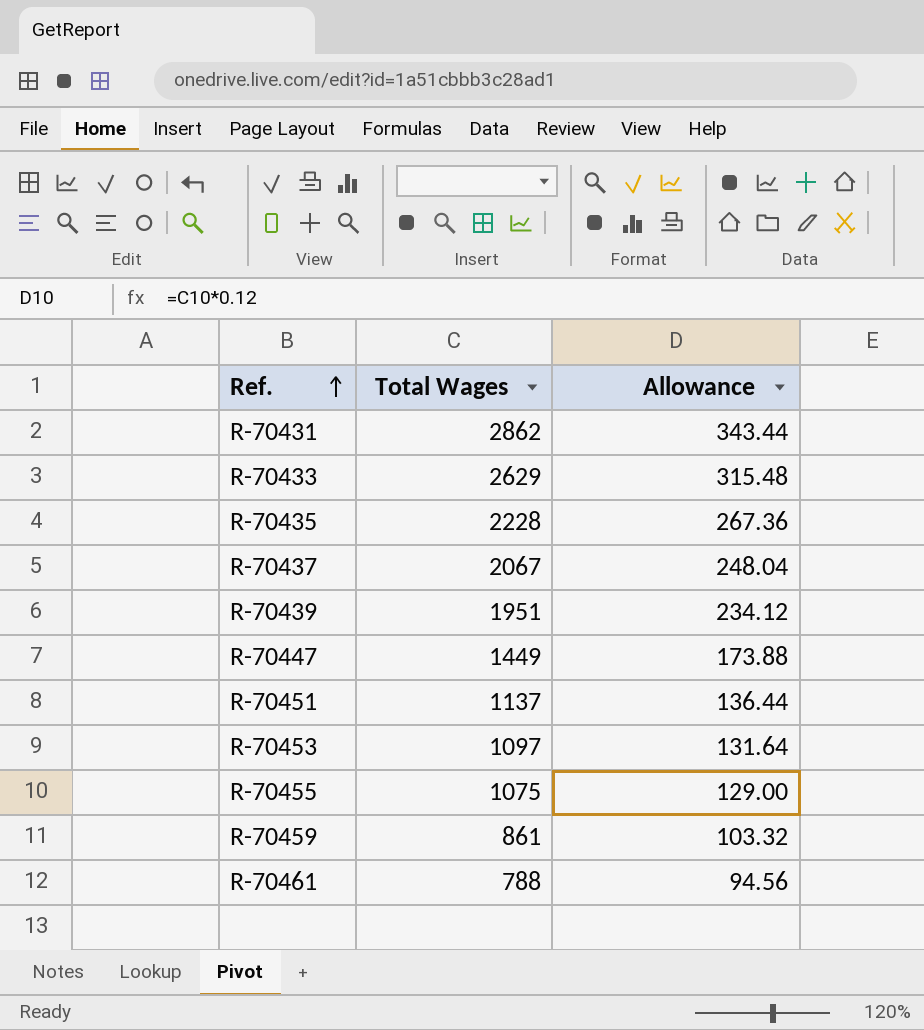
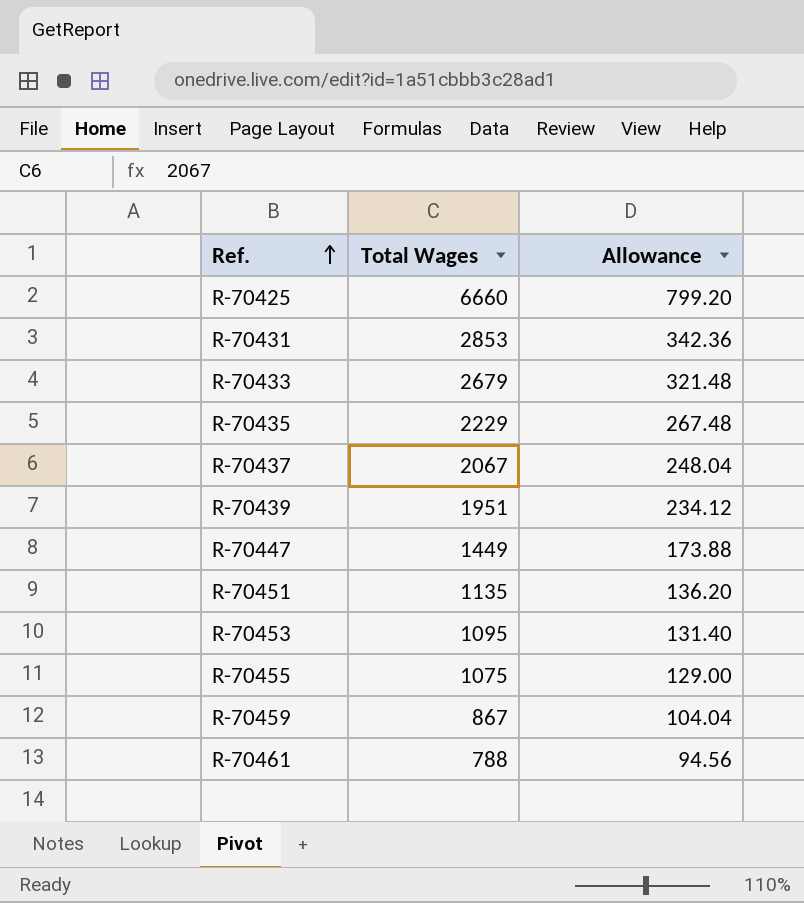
row R-70425: none -> 6660 | 799.20
R-70431 | Total Wages: 2862 -> 2853
R-70431 | Allowance: 343.44 -> 342.36
R-70433 | Total Wages: 2629 -> 2679
R-70433 | Allowance: 315.48 -> 321.48
R-70435 | Total Wages: 2228 -> 2229
R-70435 | Allowance: 267.36 -> 267.48
R-70451 | Total Wages: 1137 -> 1135
R-70451 | Allowance: 136.44 -> 136.20
R-70453 | Total Wages: 1097 -> 1095
R-70453 | Allowance: 131.64 -> 131.40
R-70459 | Total Wages: 861 -> 867
R-70459 | Allowance: 103.32 -> 104.04

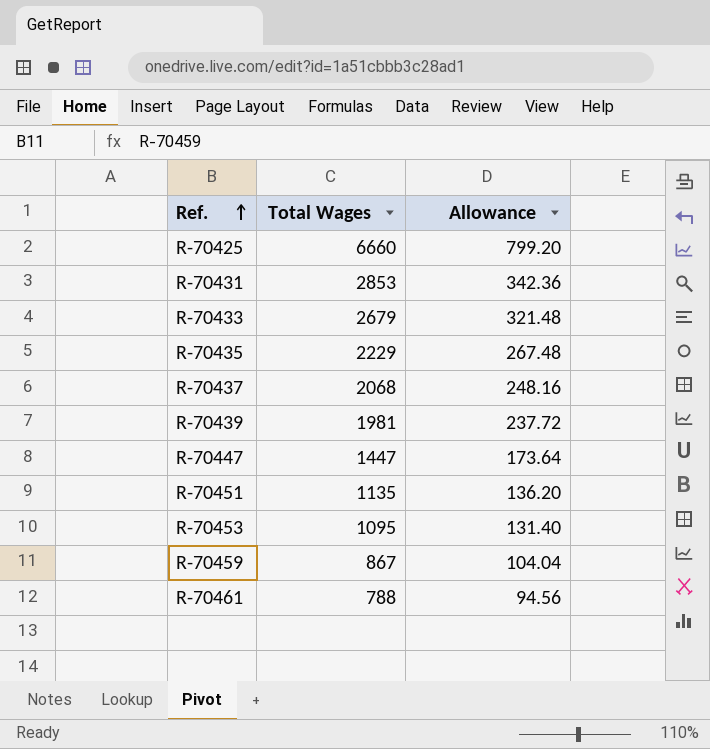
row R-70455: 1075 | 129.00 -> none
R-70437 | Total Wages: 2067 -> 2068
R-70437 | Allowance: 248.04 -> 248.16
R-70439 | Total Wages: 1951 -> 1981
R-70439 | Allowance: 234.12 -> 237.72
R-70447 | Total Wages: 1449 -> 1447
R-70447 | Allowance: 173.88 -> 173.64

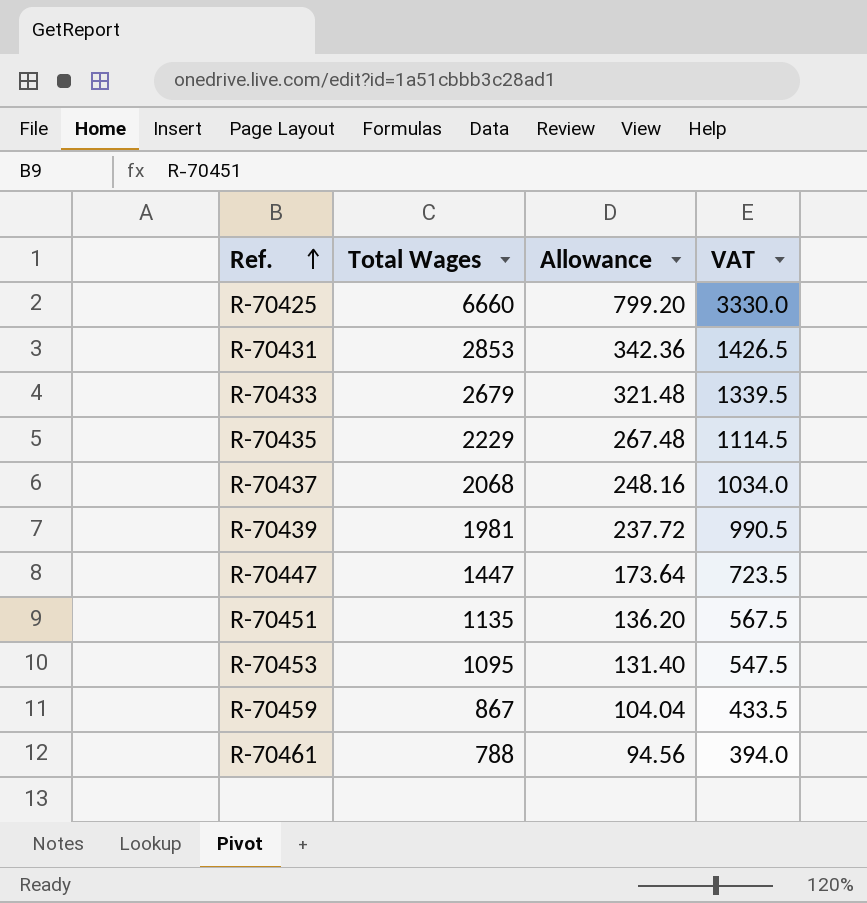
column VAT | formula: none -> [Total Wages] * 0.5

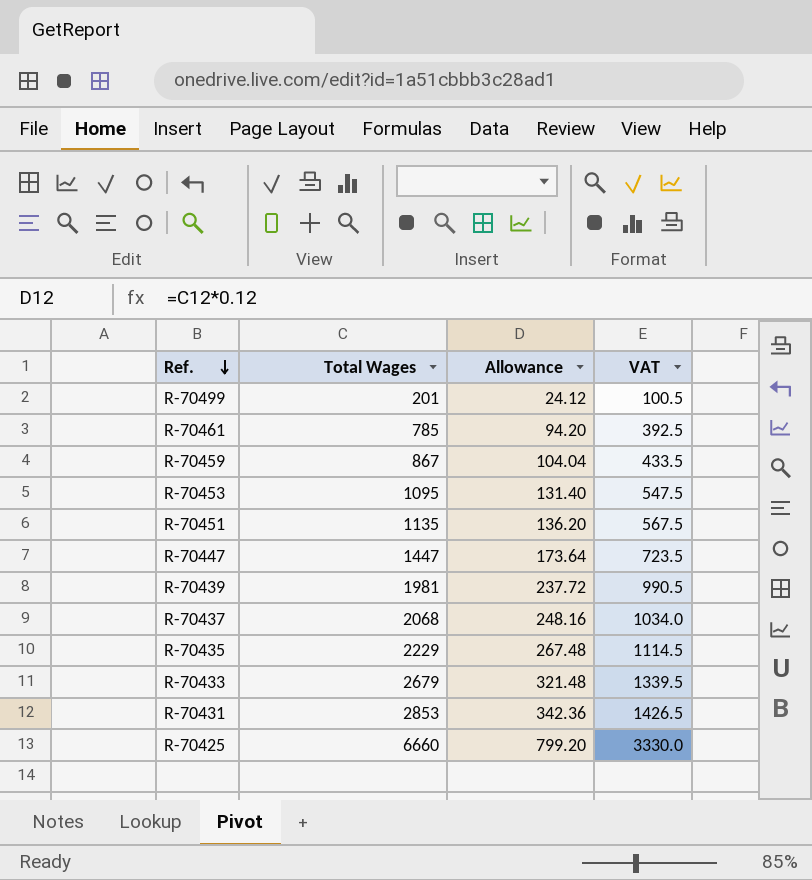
row order: Ref. ascending -> Ref. descending
row R-70499: none -> 201 | 24.12 | 100.5
R-70461 | Total Wages: 788 -> 785
R-70461 | Allowance: 94.56 -> 94.20
R-70461 | VAT: 394.0 -> 392.5

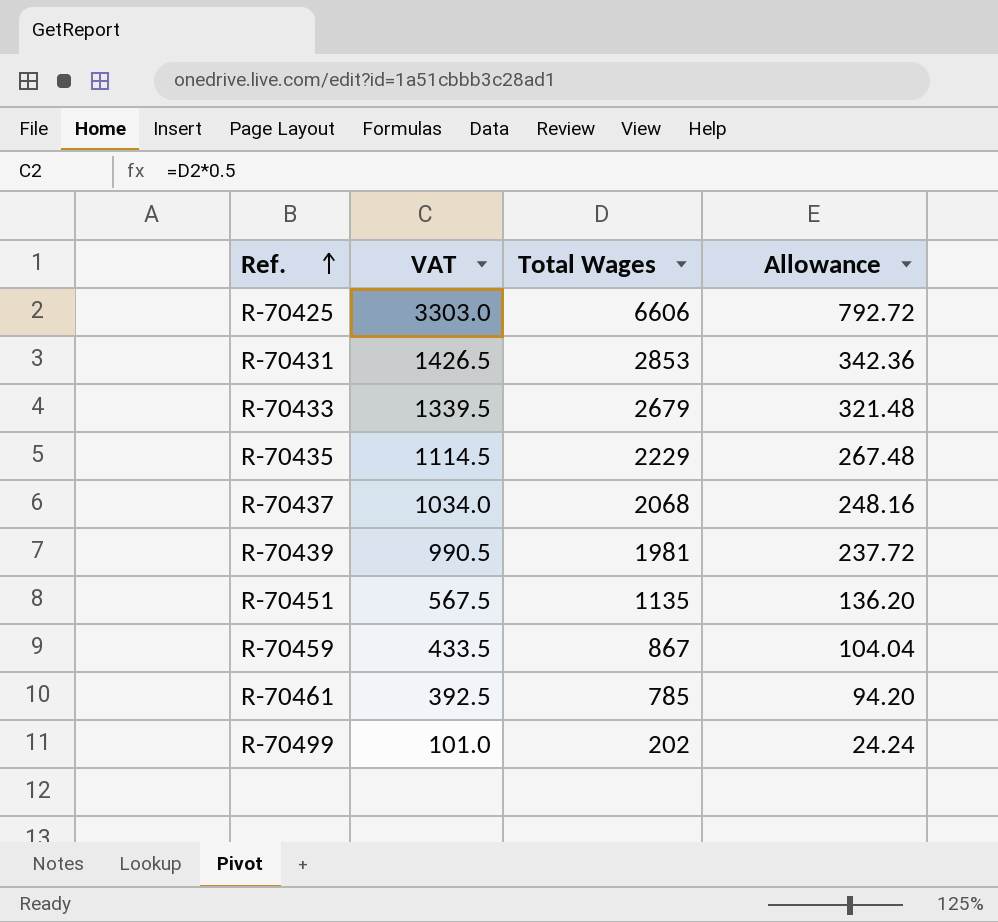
row order: Ref. descending -> Ref. ascending
column VAT | position: 4 -> 2
row R-70453: 1095 | 131.40 | 547.5 -> none
row R-70447: 1447 | 173.64 | 723.5 -> none
R-70425 | VAT: 3330.0 -> 3303.0
R-70425 | Total Wages: 6660 -> 6606
R-70425 | Allowance: 799.20 -> 792.72
R-70499 | VAT: 100.5 -> 101.0
R-70499 | Total Wages: 201 -> 202
R-70499 | Allowance: 24.12 -> 24.24

